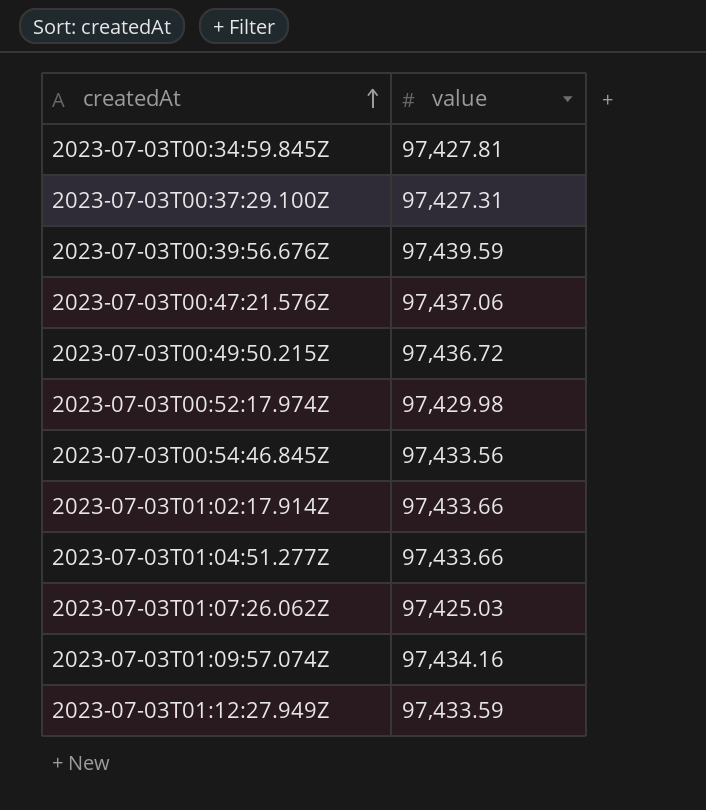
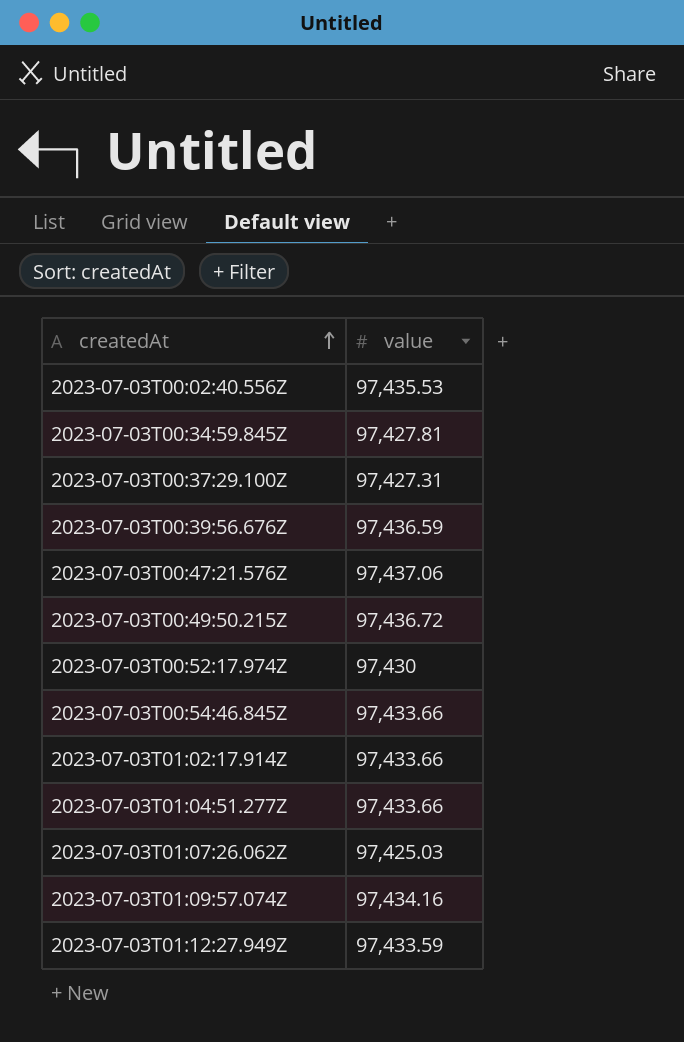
row 2023-07-03T00:02:40.556Z: none -> 97,435.53
2023-07-03T00:39:56.676Z | value: 97,439.59 -> 97,436.59
2023-07-03T00:52:17.974Z | value: 97,429.98 -> 97,430
2023-07-03T00:54:46.845Z | value: 97,433.56 -> 97,433.66

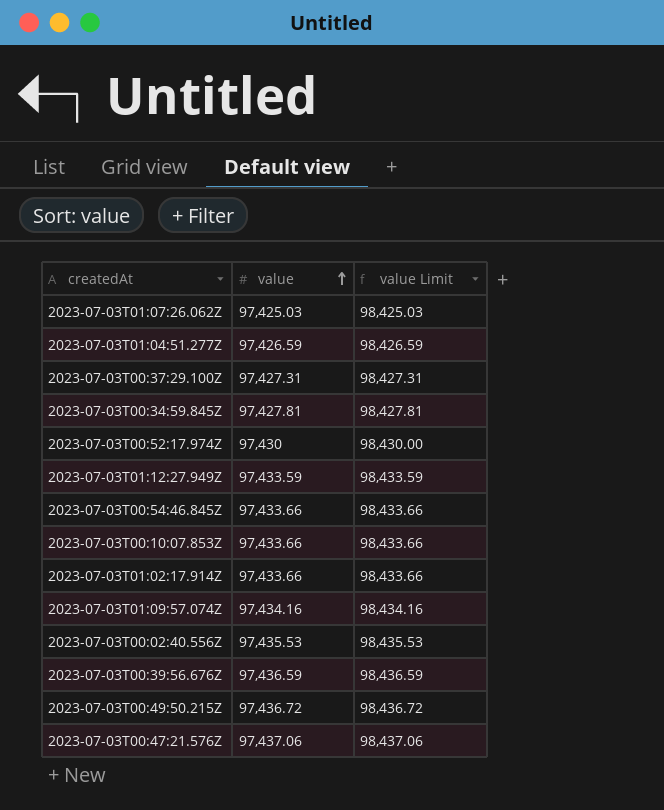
row order: createdAt ascending -> value ascending
column value Limit | formula: none -> [value] + 1000
2023-07-03T01:04:51.277Z | value: 97,433.66 -> 97,426.59
row 2023-07-03T00:10:07.853Z: none -> 97,433.66 | 98,433.66

